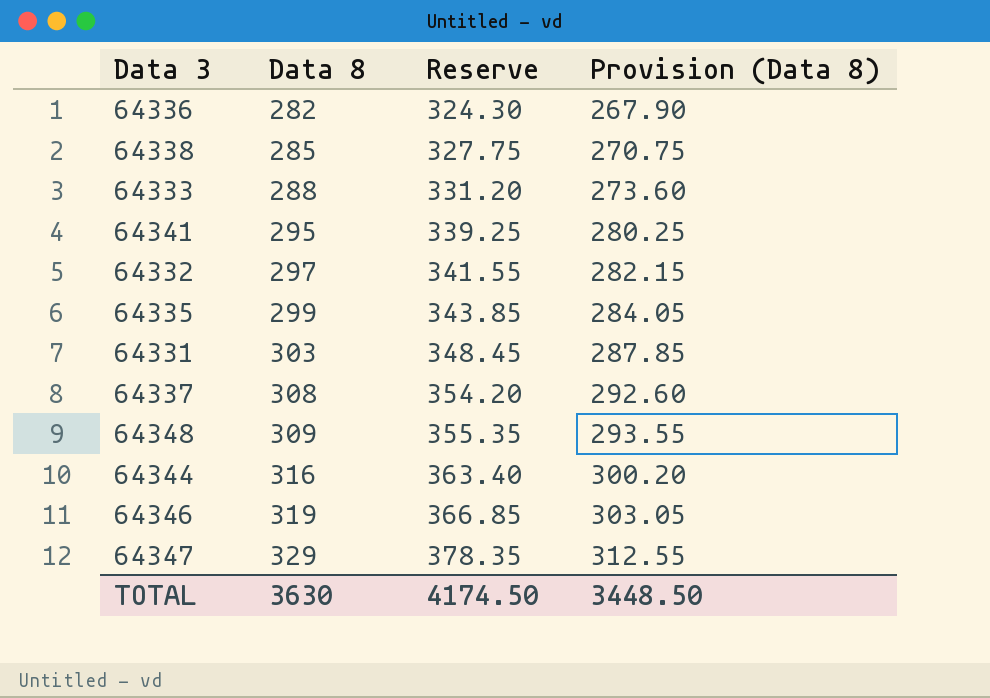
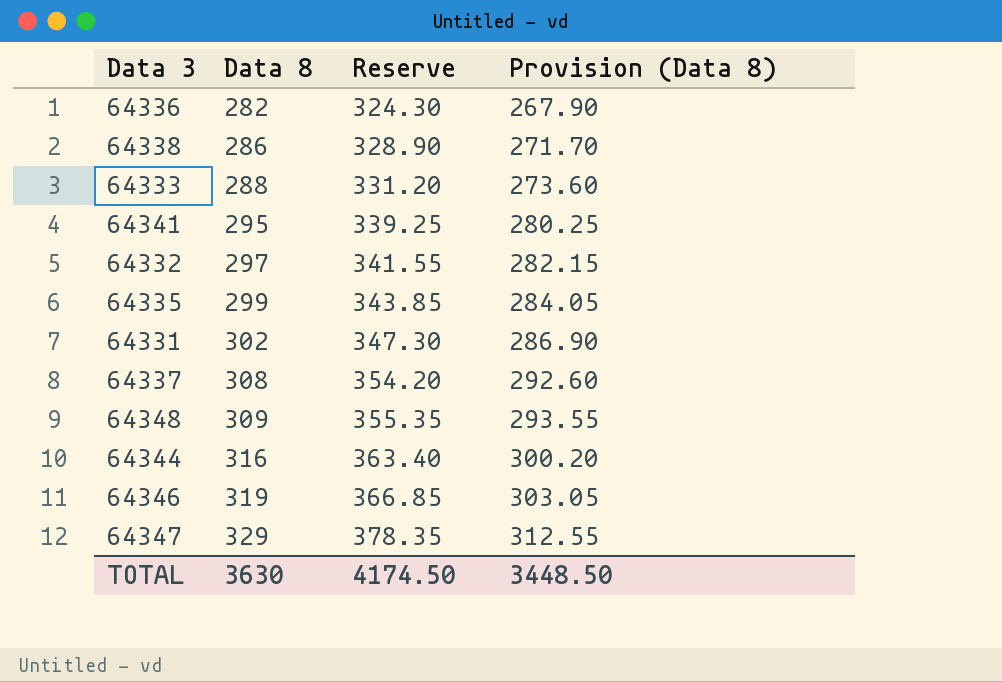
64338 | Data 8: 285 -> 286
64338 | Reserve: 327.75 -> 328.90
64338 | Provision (Data 8): 270.75 -> 271.70
64331 | Data 8: 303 -> 302
64331 | Reserve: 348.45 -> 347.30
64331 | Provision (Data 8): 287.85 -> 286.90

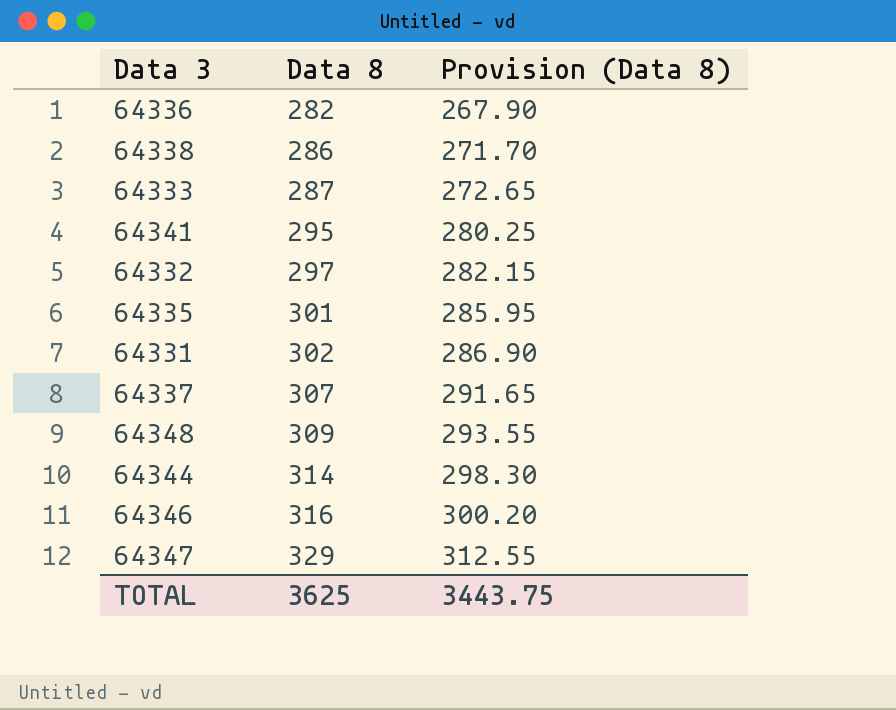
column Reserve | formula: [Data 8] * 1.15 -> none
64333 | Data 8: 288 -> 287
64333 | Provision (Data 8): 273.60 -> 272.65
64335 | Data 8: 299 -> 301
64335 | Provision (Data 8): 284.05 -> 285.95
64337 | Data 8: 308 -> 307
64337 | Provision (Data 8): 292.60 -> 291.65
64344 | Data 8: 316 -> 314
64344 | Provision (Data 8): 300.20 -> 298.30
64346 | Data 8: 319 -> 316
64346 | Provision (Data 8): 303.05 -> 300.20
TOTAL | Data 8: 3630 -> 3625
TOTAL | Provision (Data 8): 3448.50 -> 3443.75

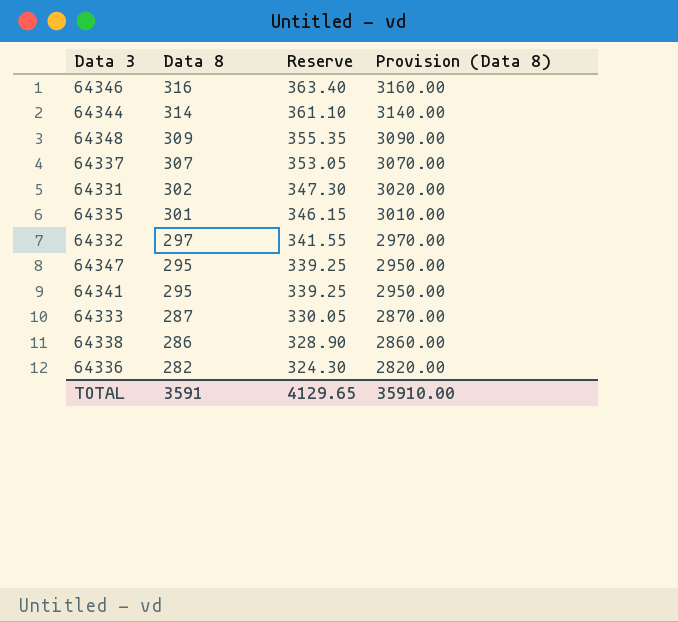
row order: Data 8 ascending -> Data 8 descending
column Reserve | formula: none -> [Data 8] * 1.15
column Provision (Data 8) | formula: [Data 8] * 0.95 -> [Data 8] * 10
64347 | Data 8: 329 -> 295
TOTAL | Data 8: 3625 -> 3591
TOTAL | Provision (Data 8): 3443.75 -> 35910.00

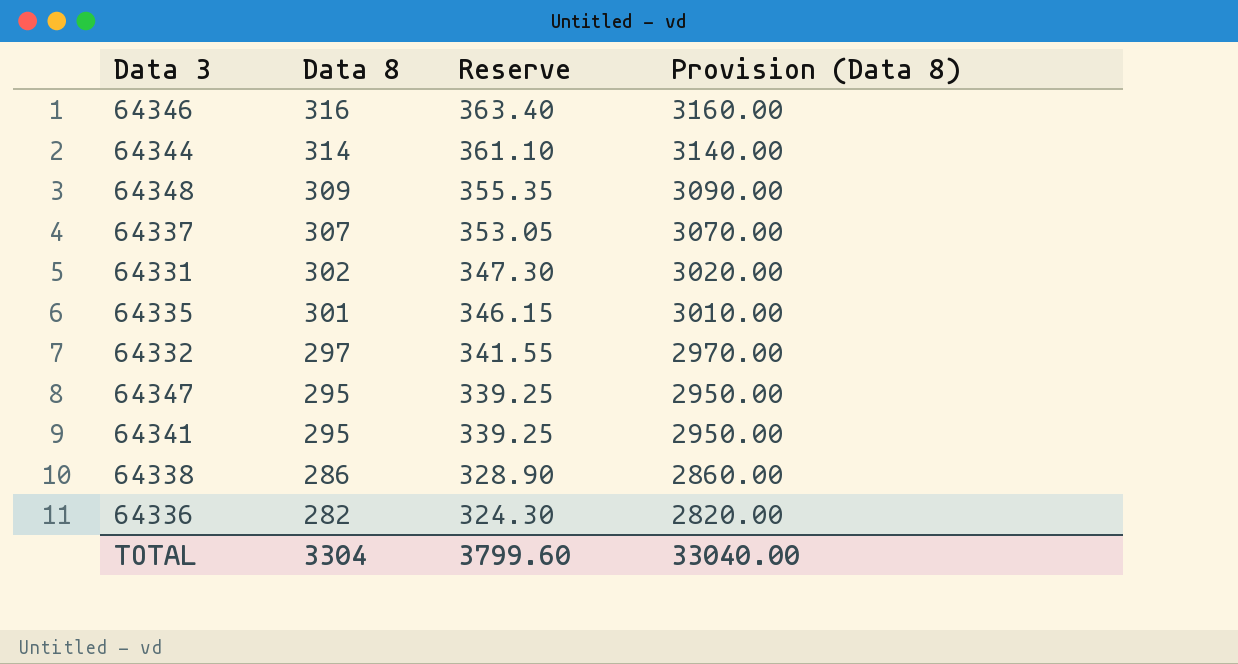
row 64333: 287 | 330.05 | 2870.00 -> none
TOTAL | Data 8: 3591 -> 3304
TOTAL | Reserve: 4129.65 -> 3799.60
TOTAL | Provision (Data 8): 35910.00 -> 33040.00

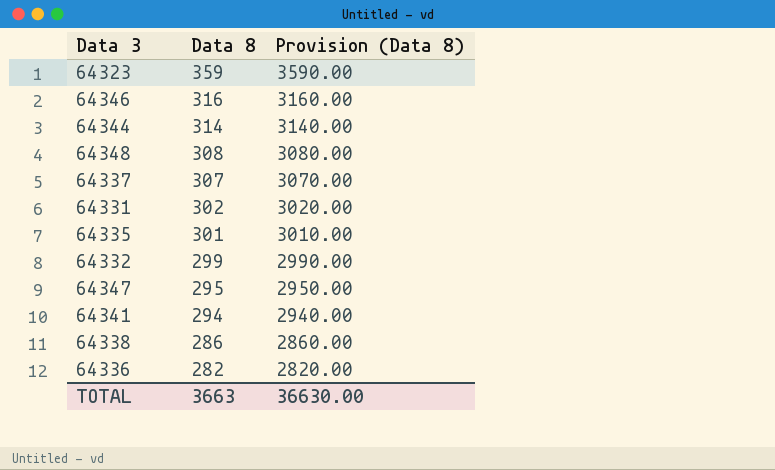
column Reserve | formula: [Data 8] * 1.15 -> none
row 64323: none -> 359 | 3590.00
64348 | Data 8: 309 -> 308
64348 | Provision (Data 8): 3090.00 -> 3080.00
64332 | Data 8: 297 -> 299
64332 | Provision (Data 8): 2970.00 -> 2990.00
64341 | Data 8: 295 -> 294
64341 | Provision (Data 8): 2950.00 -> 2940.00
TOTAL | Data 8: 3304 -> 3663
TOTAL | Provision (Data 8): 33040.00 -> 36630.00

